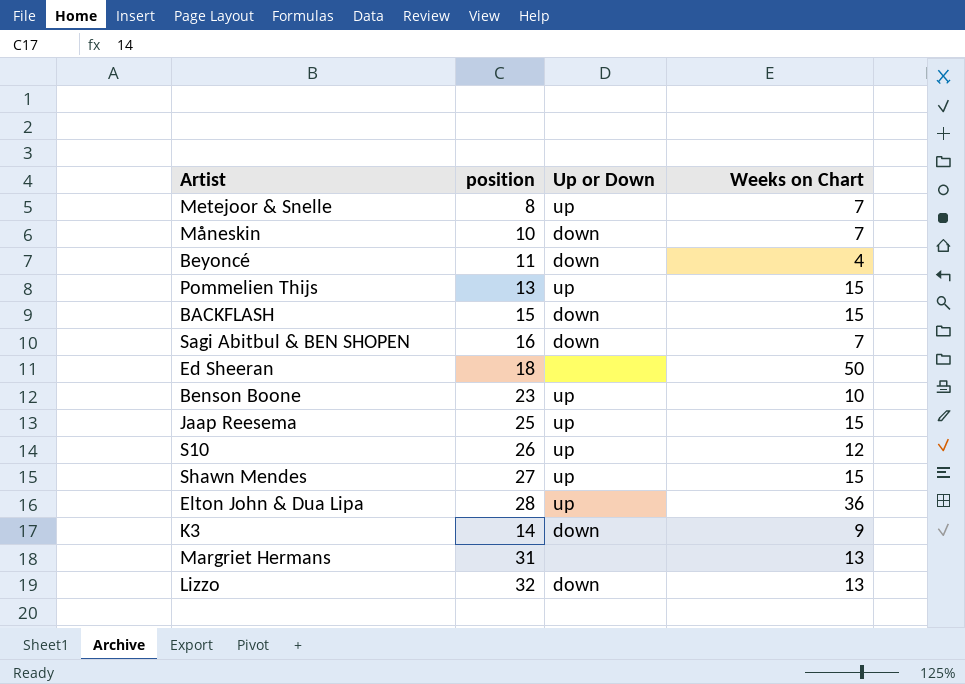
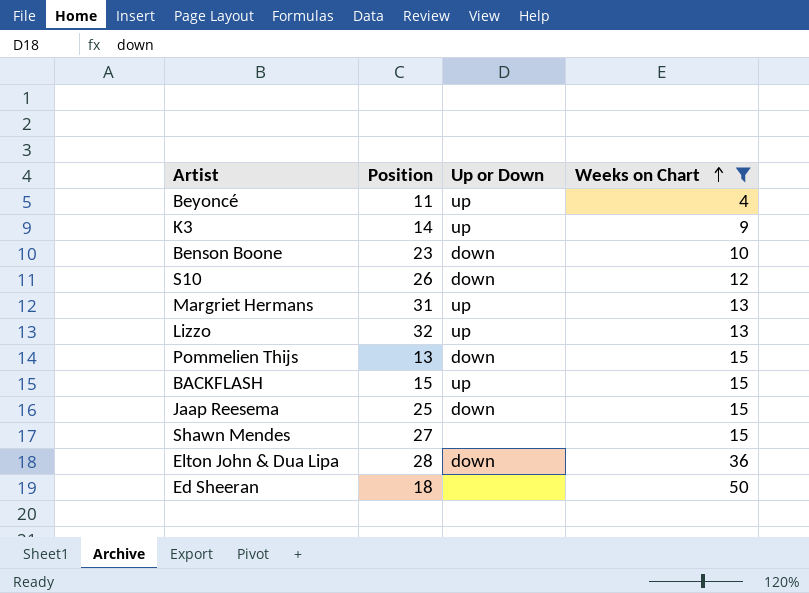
filter: none -> Weeks on Chart != 7
row order: none -> Weeks on Chart ascending
column name: position -> Position
Beyoncé | Up or Down: down -> up
K3 | Up or Down: down -> up
Benson Boone | Up or Down: up -> down
S10 | Up or Down: up -> down
Margriet Hermans | Up or Down: none -> up
Lizzo | Up or Down: down -> up
Pommelien Thijs | Up or Down: up -> down
BACKFLASH | Up or Down: down -> up
Jaap Reesema | Up or Down: up -> down
Shawn Mendes | Up or Down: up -> none
Elton John & Dua Lipa | Up or Down: up -> down

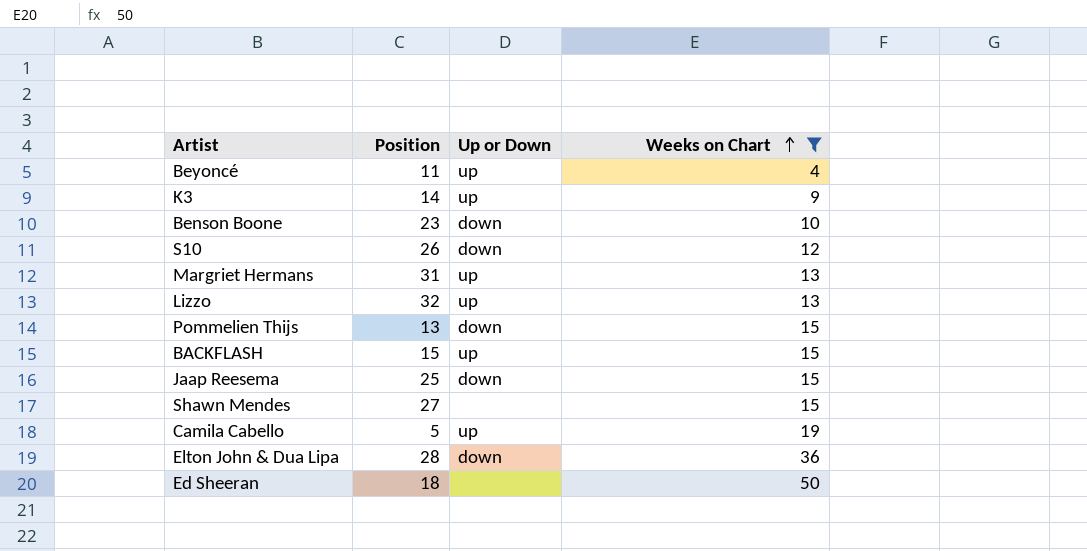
row Camila Cabello: none -> 5 | up | 19

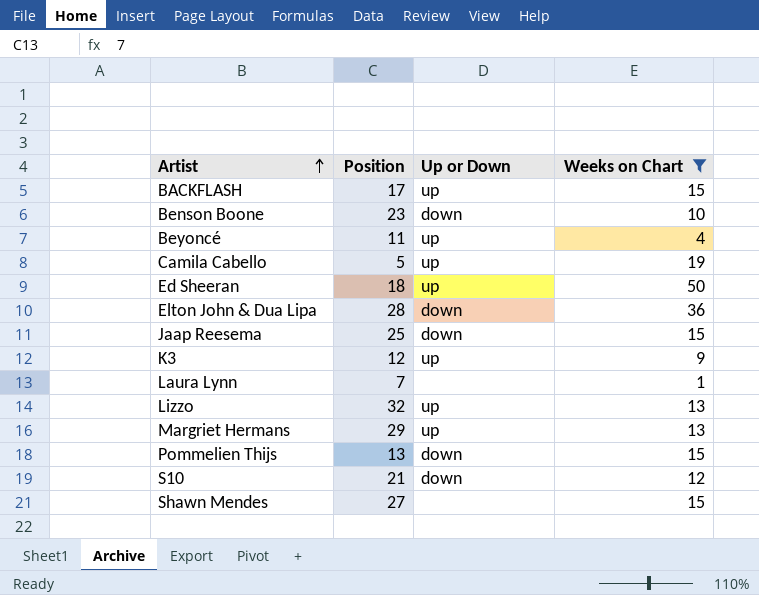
row order: Weeks on Chart ascending -> Artist ascending
BACKFLASH | Position: 15 -> 17
Ed Sheeran | Up or Down: none -> up
K3 | Position: 14 -> 12
row Laura Lynn: none -> 7 | none | 1
Margriet Hermans | Position: 31 -> 29
S10 | Position: 26 -> 21

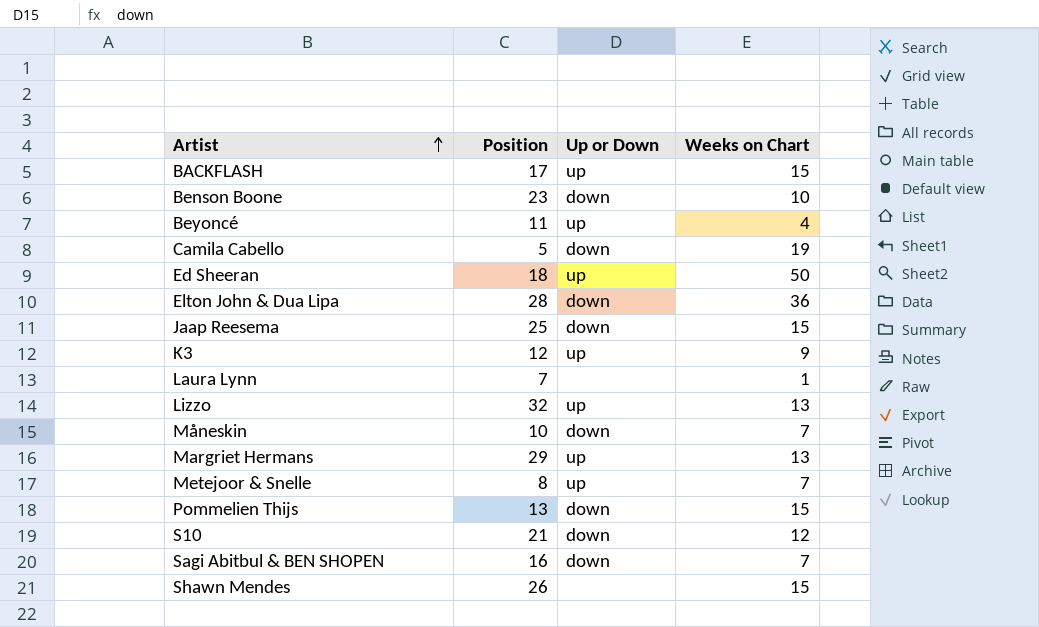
filter: Weeks on Chart != 7 -> none
Camila Cabello | Up or Down: up -> down
Shawn Mendes | Position: 27 -> 26

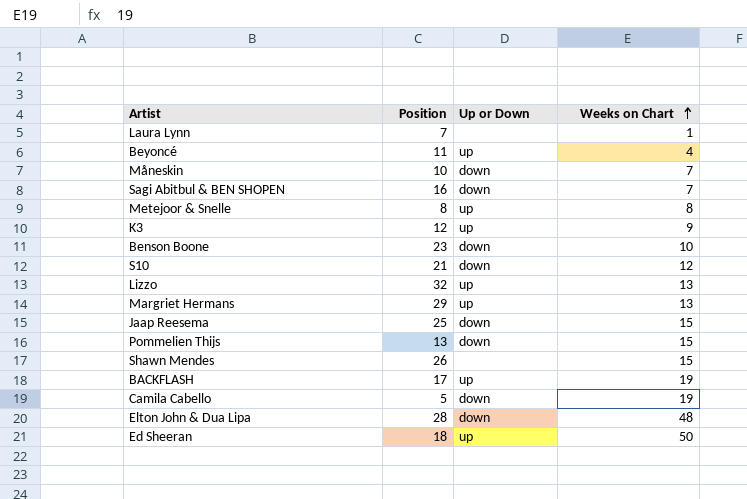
row order: Artist ascending -> Weeks on Chart ascending
Metejoor & Snelle | Weeks on Chart: 7 -> 8
BACKFLASH | Weeks on Chart: 15 -> 19
Elton John & Dua Lipa | Weeks on Chart: 36 -> 48

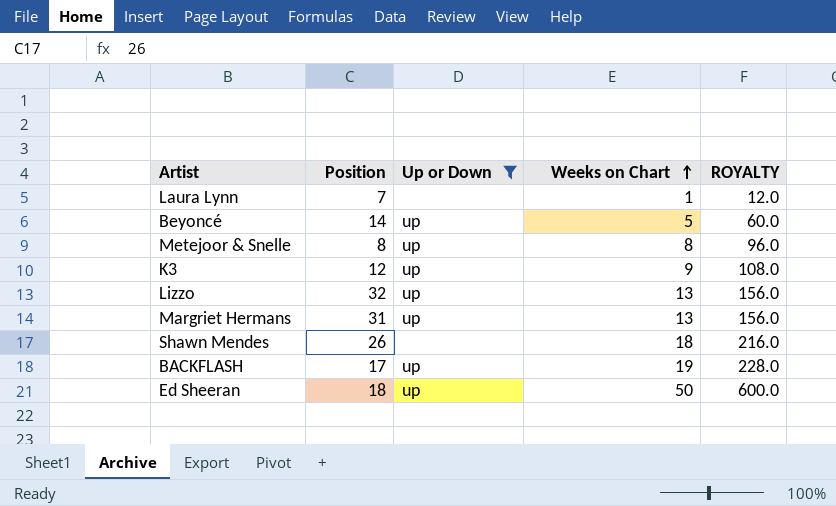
filter: none -> Up or Down != down
column ROYALTY | formula: none -> [Weeks on Chart] * 12
Beyoncé | Position: 11 -> 14
Beyoncé | Weeks on Chart: 4 -> 5
Margriet Hermans | Position: 29 -> 31
Shawn Mendes | Weeks on Chart: 15 -> 18

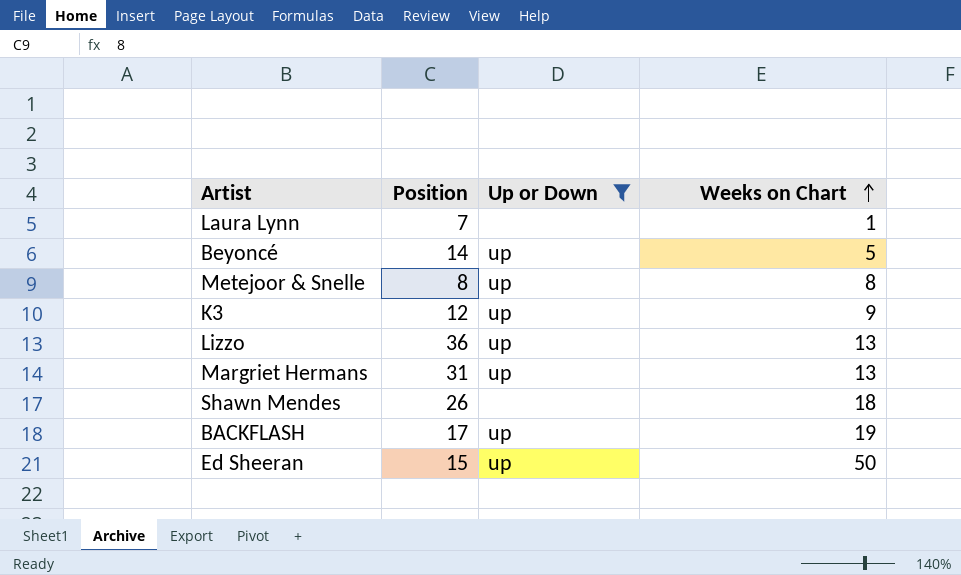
column ROYALTY | formula: [Weeks on Chart] * 12 -> none
Lizzo | Position: 32 -> 36
Ed Sheeran | Position: 18 -> 15

